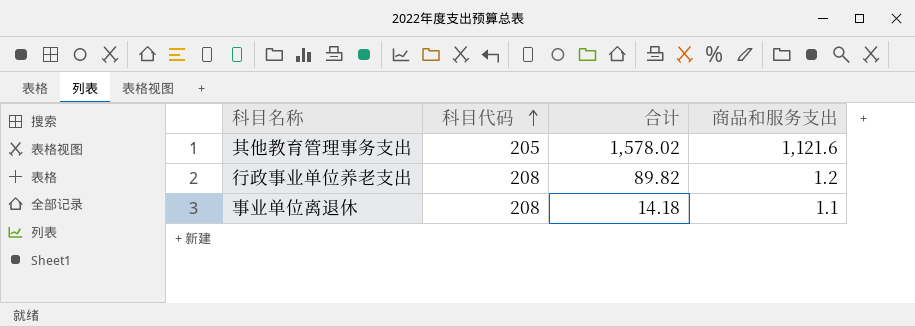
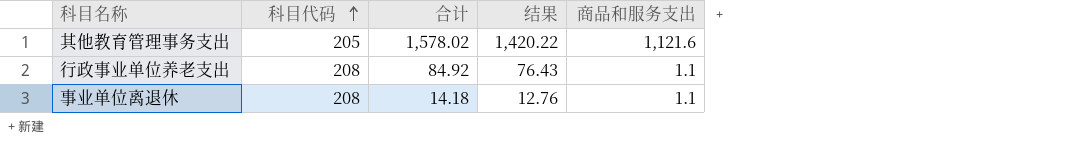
column 结果 | formula: none -> [合计] * 0.9
行政事业单位养老支出 | 合计: 89.82 -> 84.92
行政事业单位养老支出 | 商品和服务支出: 1.2 -> 1.1

